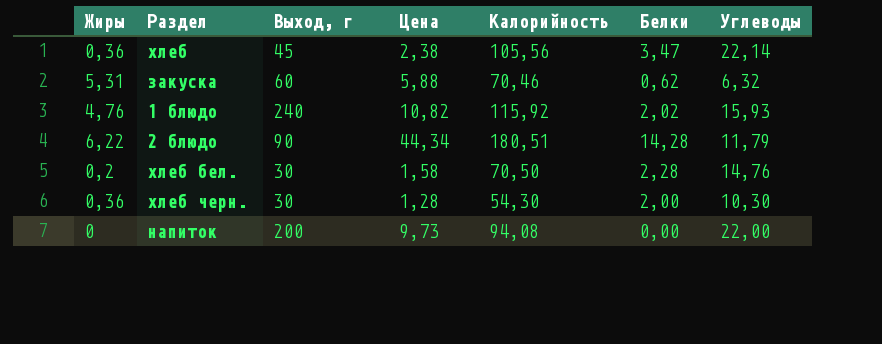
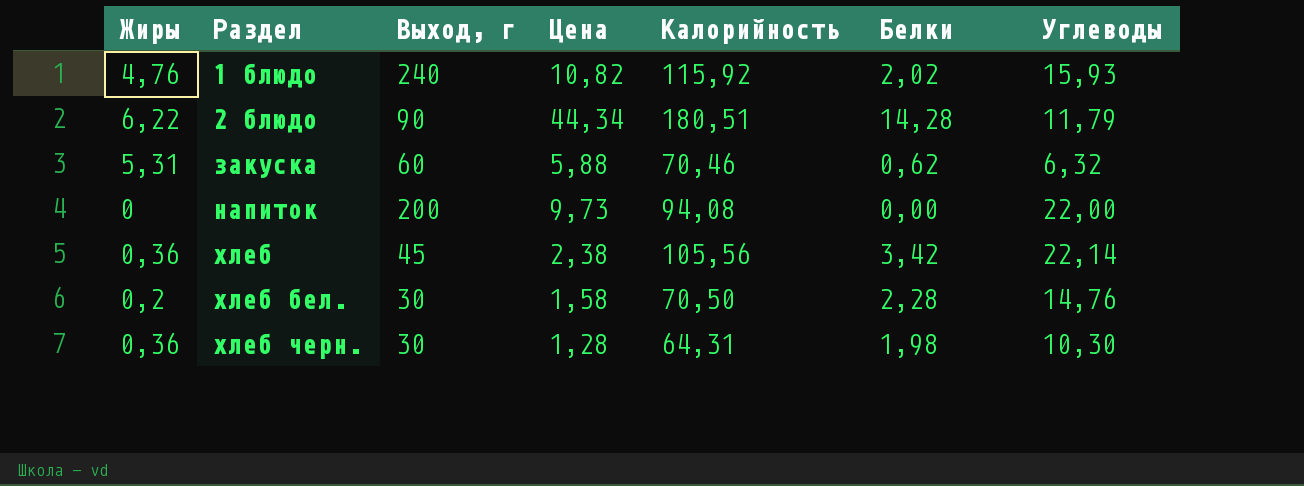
row order: none -> Раздел ascending
хлеб | Белки: 3,47 -> 3,42
хлеб черн. | Калорийность: 54,30 -> 64,31
хлеб черн. | Белки: 2,00 -> 1,98

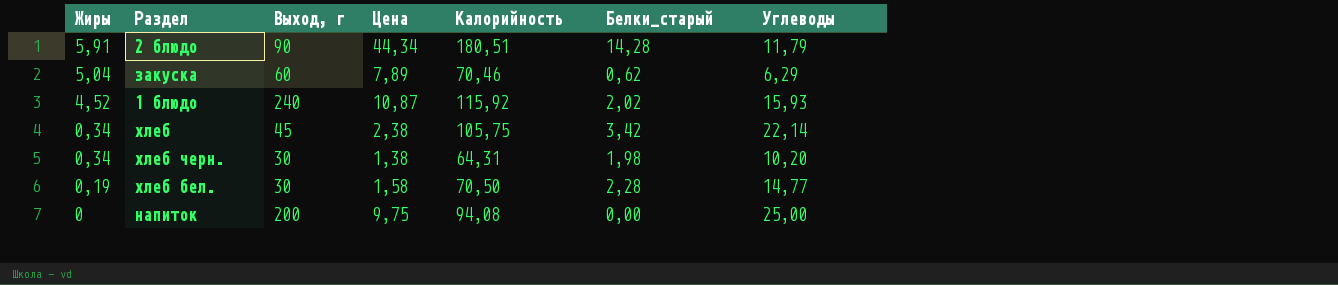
row order: Раздел ascending -> Жиры descending
column name: Белки -> Белки_старый
2 блюдо | Жиры: 6,22 -> 5,91
закуска | Жиры: 5,31 -> 5,04
закуска | Цена: 5,88 -> 7,89
закуска | Углеводы: 6,32 -> 6,29
1 блюдо | Жиры: 4,76 -> 4,52
1 блюдо | Цена: 10,82 -> 10,87
хлеб | Жиры: 0,36 -> 0,34
хлеб | Калорийность: 105,56 -> 105,75
хлеб черн. | Жиры: 0,36 -> 0,34
хлеб черн. | Цена: 1,28 -> 1,38
хлеб черн. | Углеводы: 10,30 -> 10,20
хлеб бел. | Жиры: 0,2 -> 0,19
хлеб бел. | Углеводы: 14,76 -> 14,77
напиток | Цена: 9,73 -> 9,75
напиток | Углеводы: 22,00 -> 25,00

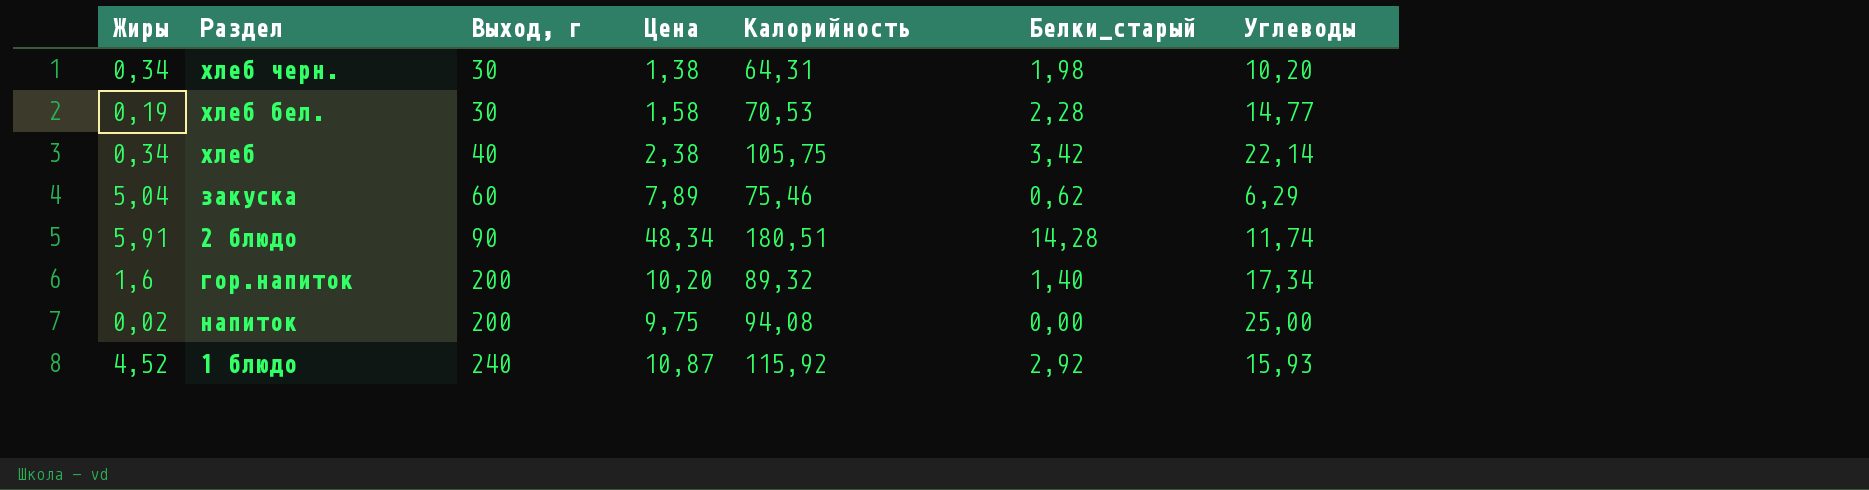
row order: Жиры descending -> Выход, г ascending
хлеб бел. | Калорийность: 70,50 -> 70,53
хлеб | Выход, г: 45 -> 40
закуска | Калорийность: 70,46 -> 75,46
2 блюдо | Цена: 44,34 -> 48,34
2 блюдо | Углеводы: 11,79 -> 11,74
row гор.напиток: none -> 1,6 | 200 | 10,20 | 89,32 | 1,40 | 17,34
напиток | Жиры: 0 -> 0,02
1 блюдо | Белки_старый: 2,02 -> 2,92

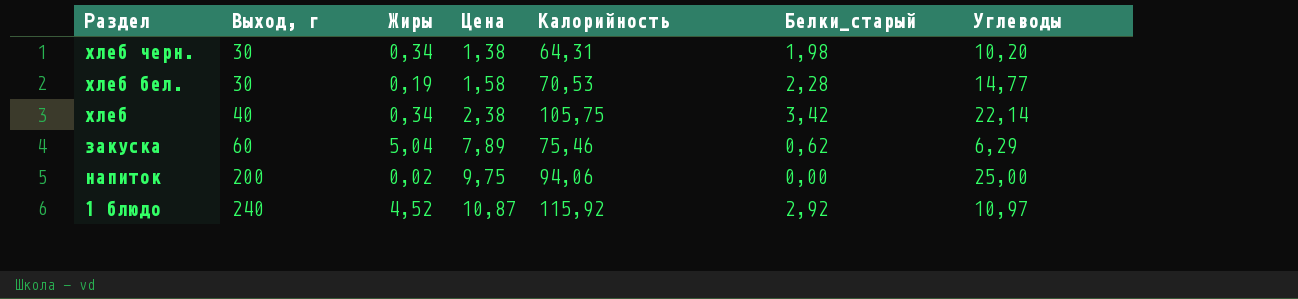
column Жиры | position: 1 -> 3
row 2 блюдо: 5,91 | 90 | 48,34 | 180,51 | 14,28 | 11,74 -> none
row гор.напиток: 1,6 | 200 | 10,20 | 89,32 | 1,40 | 17,34 -> none
напиток | Калорийность: 94,08 -> 94,06
1 блюдо | Углеводы: 15,93 -> 10,97

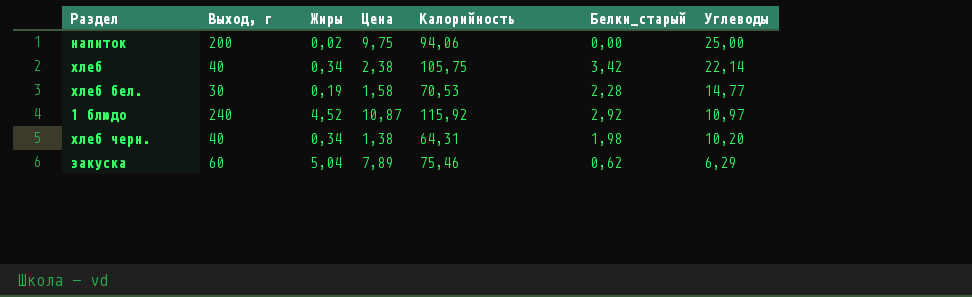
row order: Выход, г ascending -> Углеводы descending
хлеб черн. | Выход, г: 30 -> 40

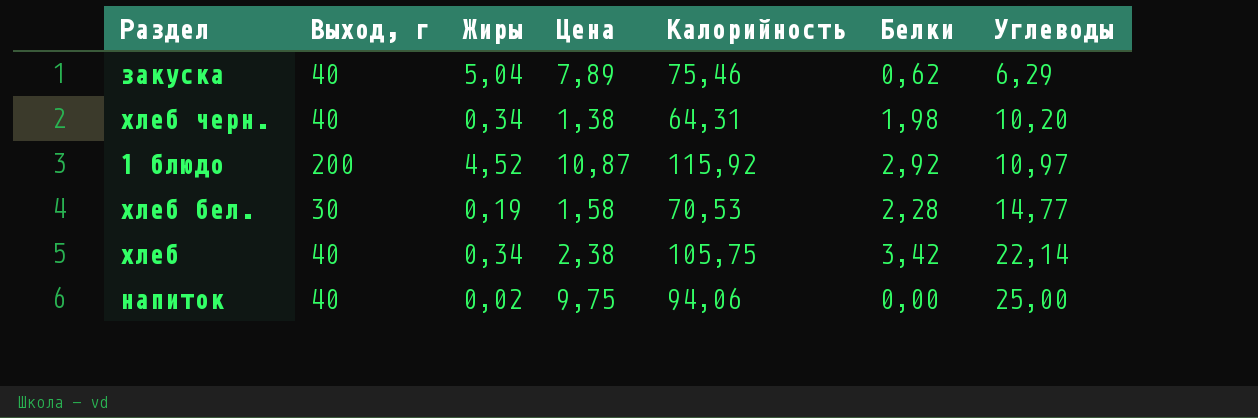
row order: Углеводы descending -> Углеводы ascending
column name: Белки_старый -> Белки
закуска | Выход, г: 60 -> 40
1 блюдо | Выход, г: 240 -> 200
напиток | Выход, г: 200 -> 40

